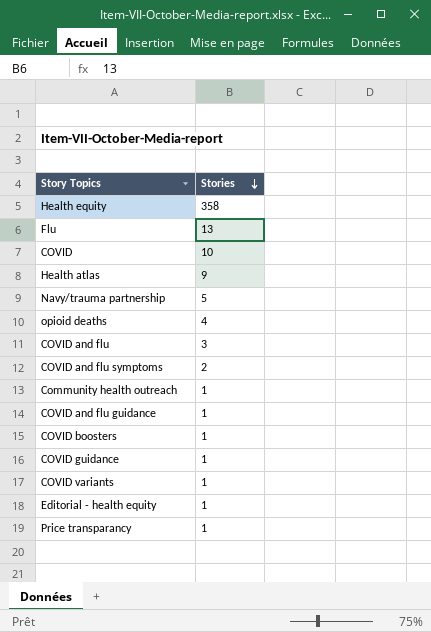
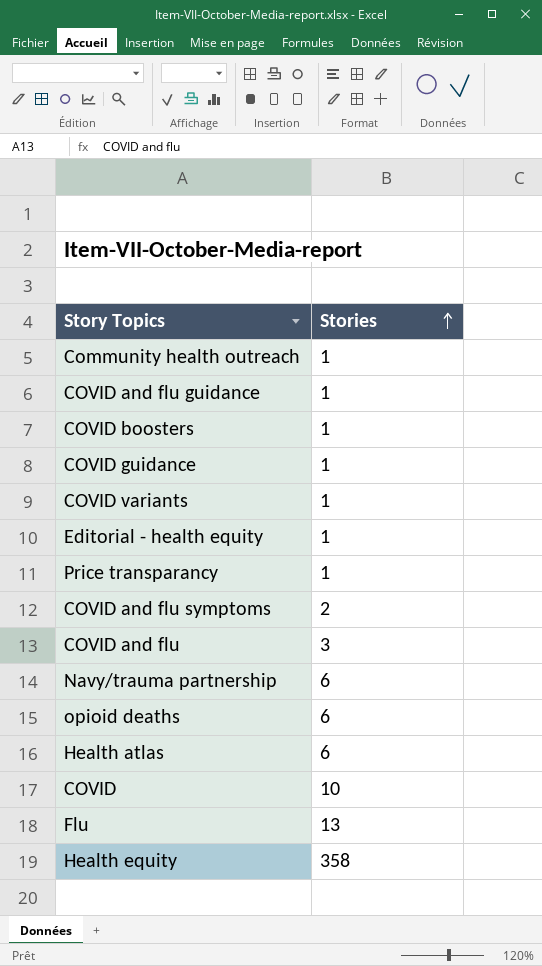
row order: Stories descending -> Stories ascending
Navy/trauma partnership | Stories: 5 -> 6
opioid deaths | Stories: 4 -> 6
Health atlas | Stories: 9 -> 6

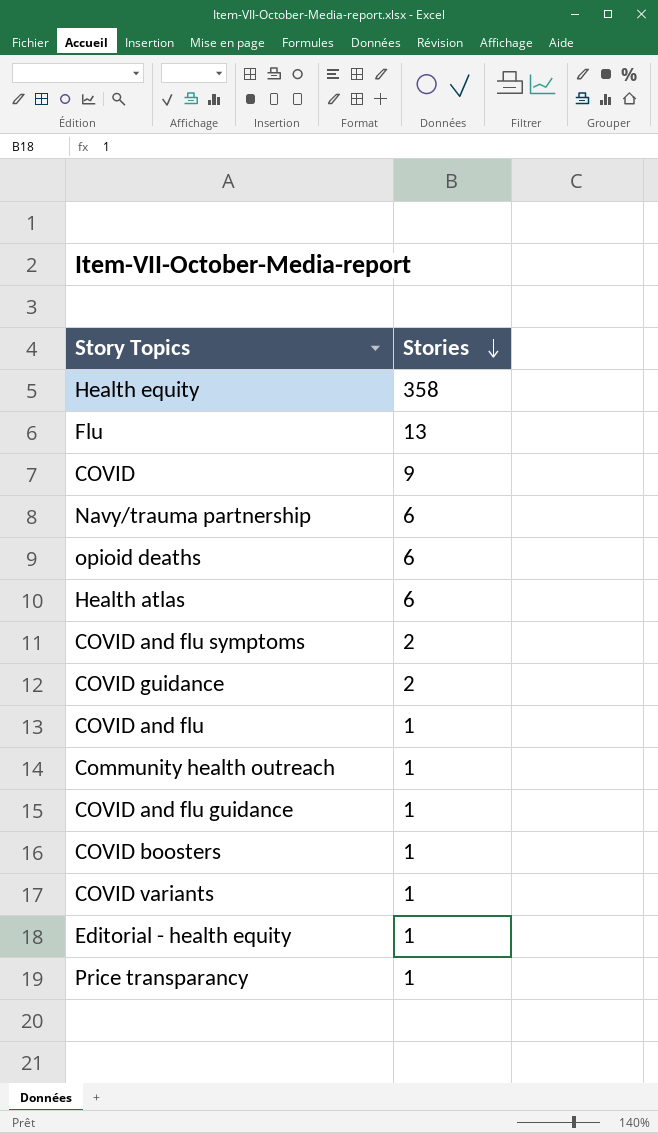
row order: Stories ascending -> Stories descending
COVID | Stories: 10 -> 9
COVID guidance | Stories: 1 -> 2
COVID and flu | Stories: 3 -> 1

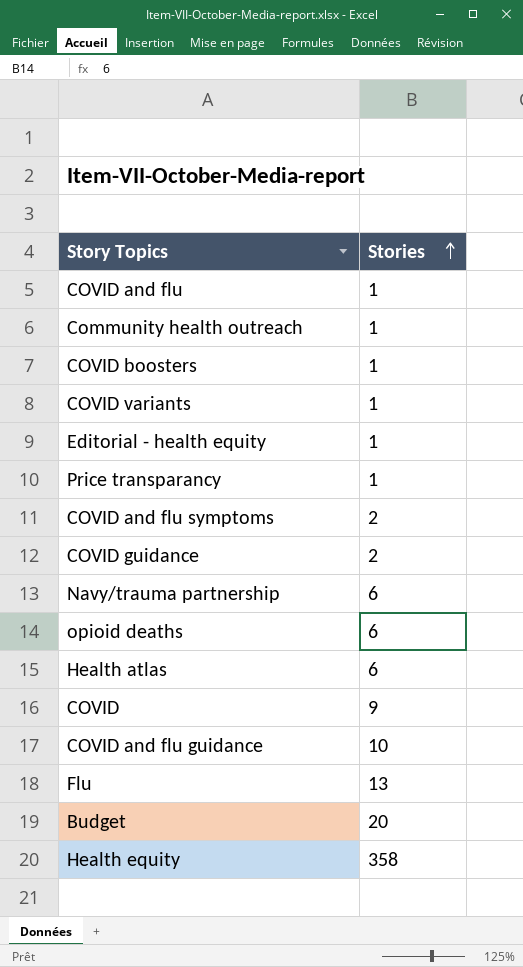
row order: Stories descending -> Stories ascending
COVID and flu guidance | Stories: 1 -> 10
row Budget: none -> 20

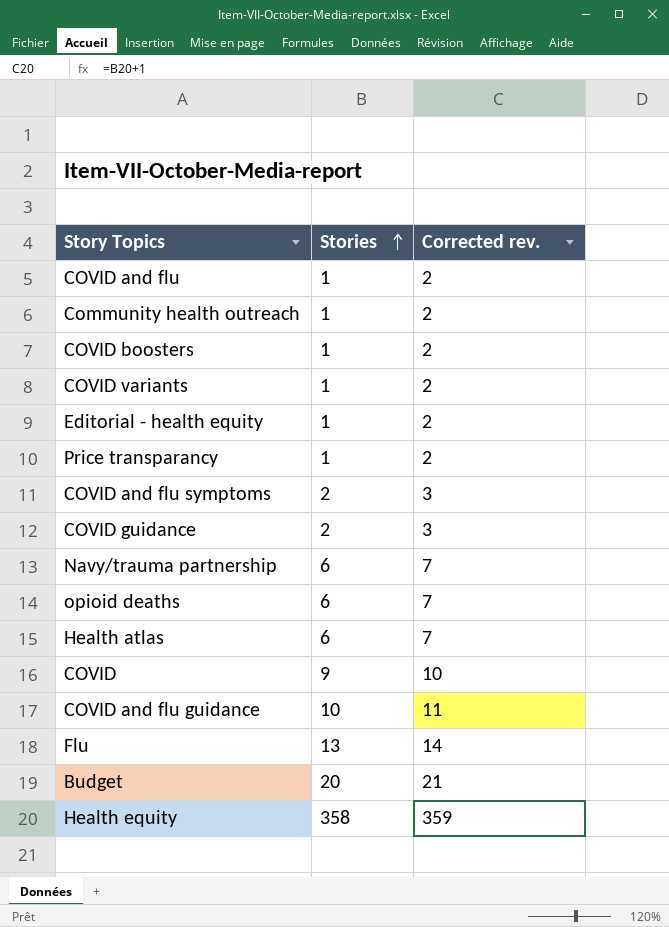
column Corrected rev. | formula: none -> [Stories] + 1

